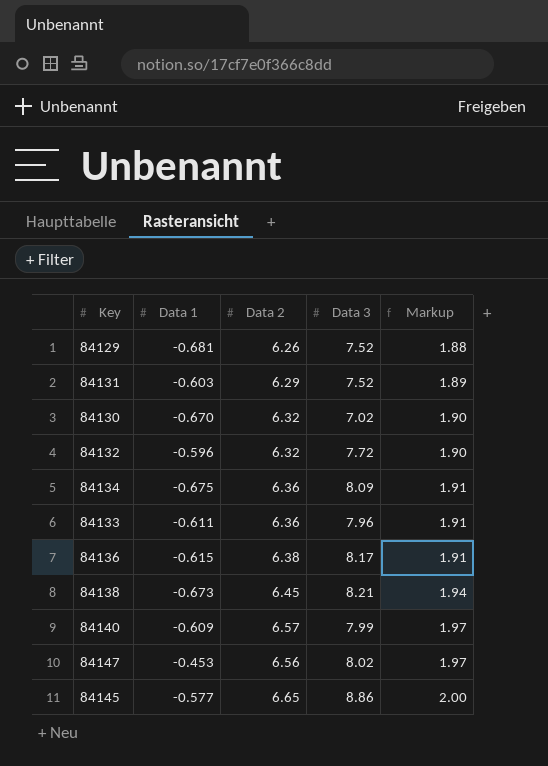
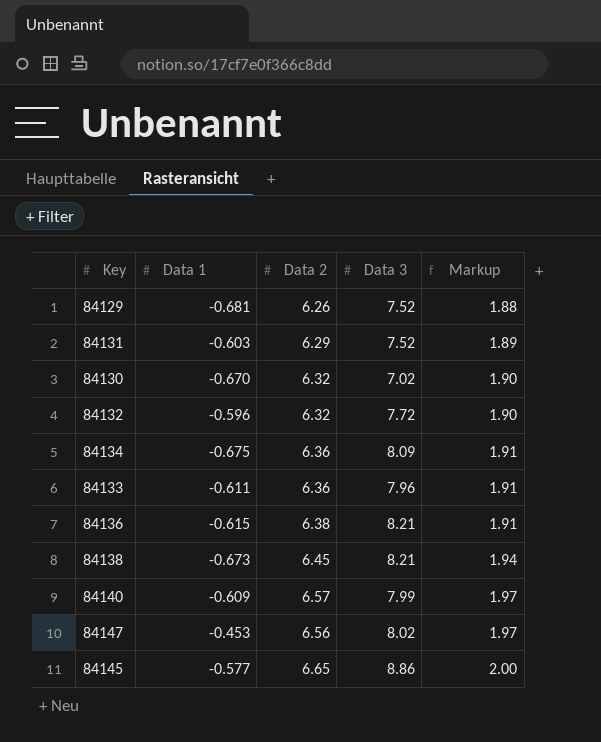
84136 | Data 3: 8.17 -> 8.21

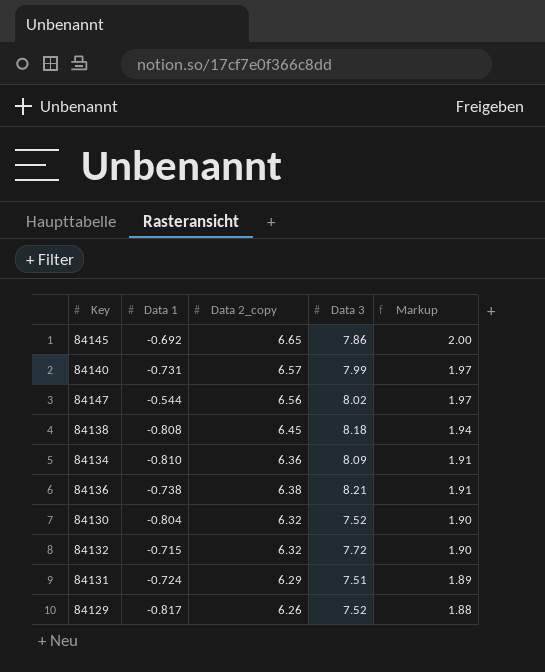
row order: Markup ascending -> Markup descending
column name: Data 2 -> Data 2_copy
row 84133: -0.611 | 6.36 | 7.96 | 1.91 -> none
84145 | Data 1: -0.577 -> -0.692
84145 | Data 3: 8.86 -> 7.86
84140 | Data 1: -0.609 -> -0.731
84147 | Data 1: -0.453 -> -0.544
84138 | Data 1: -0.673 -> -0.808
84138 | Data 3: 8.21 -> 8.18
84134 | Data 1: -0.675 -> -0.810
84136 | Data 1: -0.615 -> -0.738
84130 | Data 1: -0.670 -> -0.804
84130 | Data 3: 7.02 -> 7.52
84132 | Data 1: -0.596 -> -0.715
84131 | Data 1: -0.603 -> -0.724
84131 | Data 3: 7.52 -> 7.51
84129 | Data 1: -0.681 -> -0.817

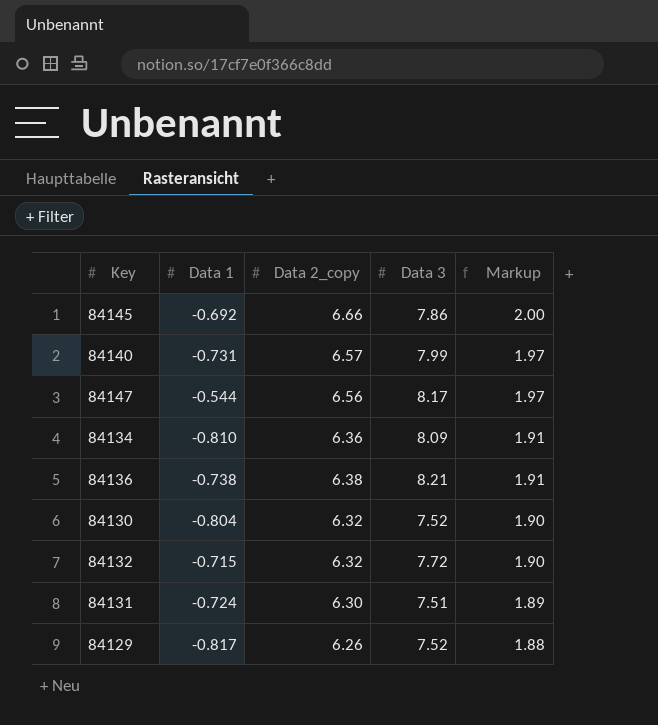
row 84138: -0.808 | 6.45 | 8.18 | 1.94 -> none
84145 | Data 2_copy: 6.65 -> 6.66
84147 | Data 3: 8.02 -> 8.17
84131 | Data 2_copy: 6.29 -> 6.30

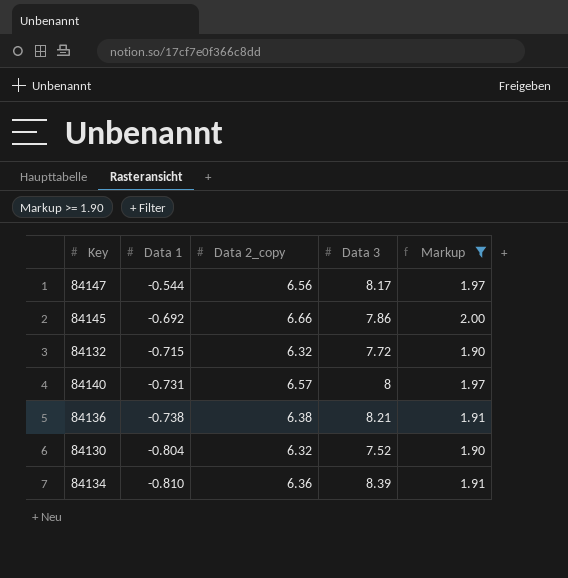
filter: none -> Markup >= 1.90
row order: Markup descending -> Data 1 descending
84140 | Data 3: 7.99 -> 8
84134 | Data 3: 8.09 -> 8.39

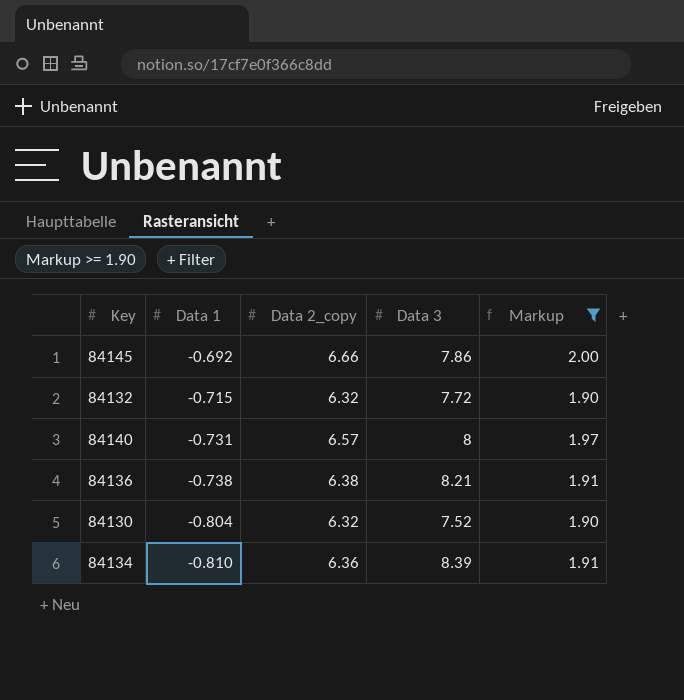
row 84147: -0.544 | 6.56 | 8.17 | 1.97 -> none

